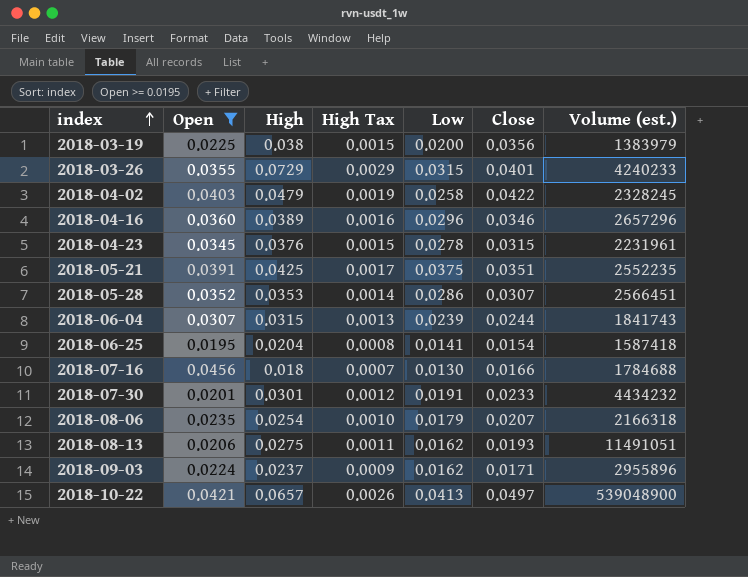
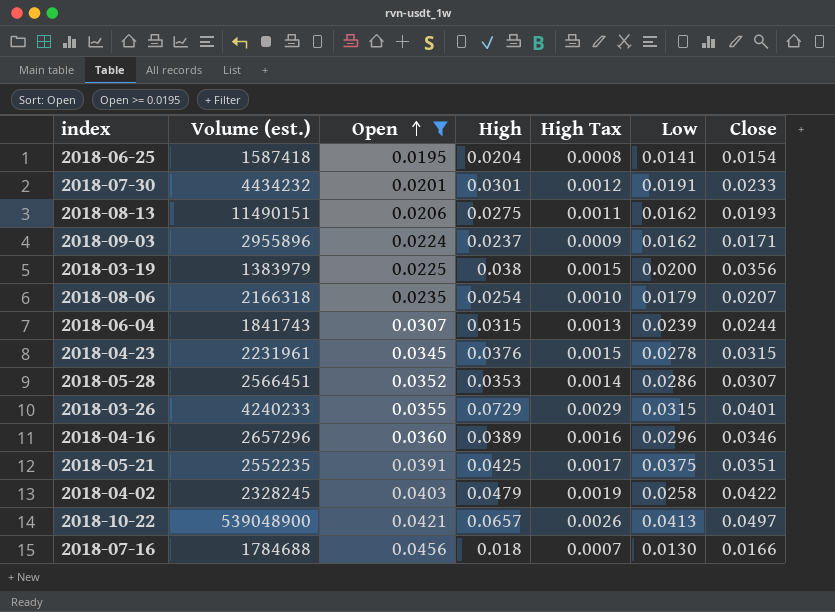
row order: index ascending -> Open ascending
column Volume (est.) | position: 7 -> 2
2018-08-13 | Volume (est.): 11491051 -> 11490151

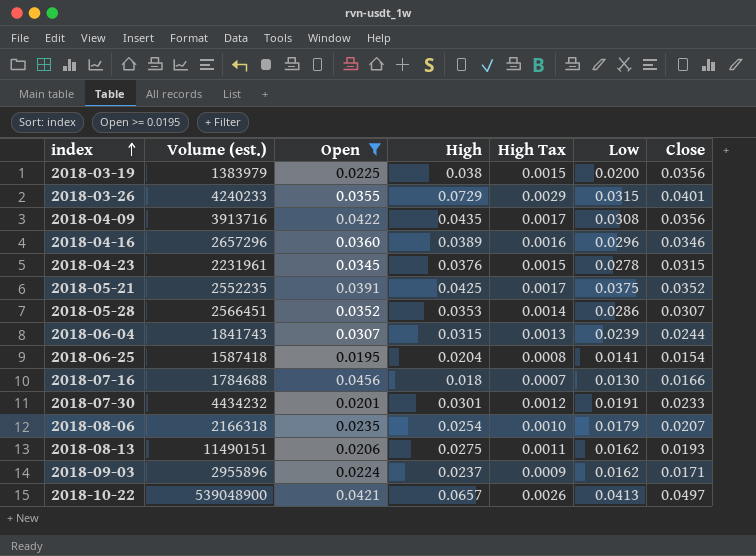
row order: Open ascending -> index ascending
row 2018-04-02: 2328245 | 0.0403 | 0.0479 | 0.0019 | 0.0258 | 0.0422 -> none
row 2018-04-09: none -> 3913716 | 0.0422 | 0.0435 | 0.0017 | 0.0308 | 0.0356
2018-05-21 | Close: 0.0351 -> 0.0352

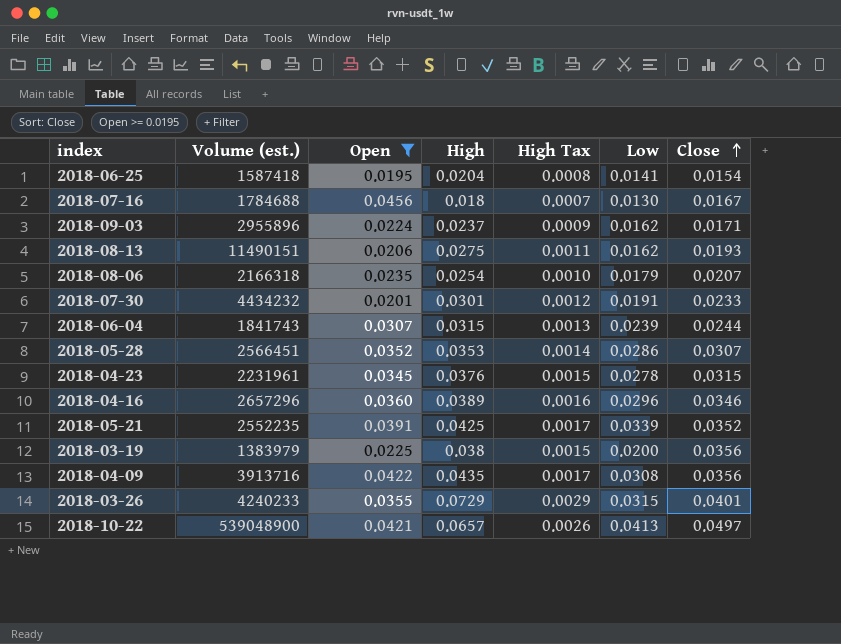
row order: index ascending -> Close ascending
2018-07-16 | Close: 0.0166 -> 0.0167
2018-05-21 | Low: 0.0375 -> 0.0339

